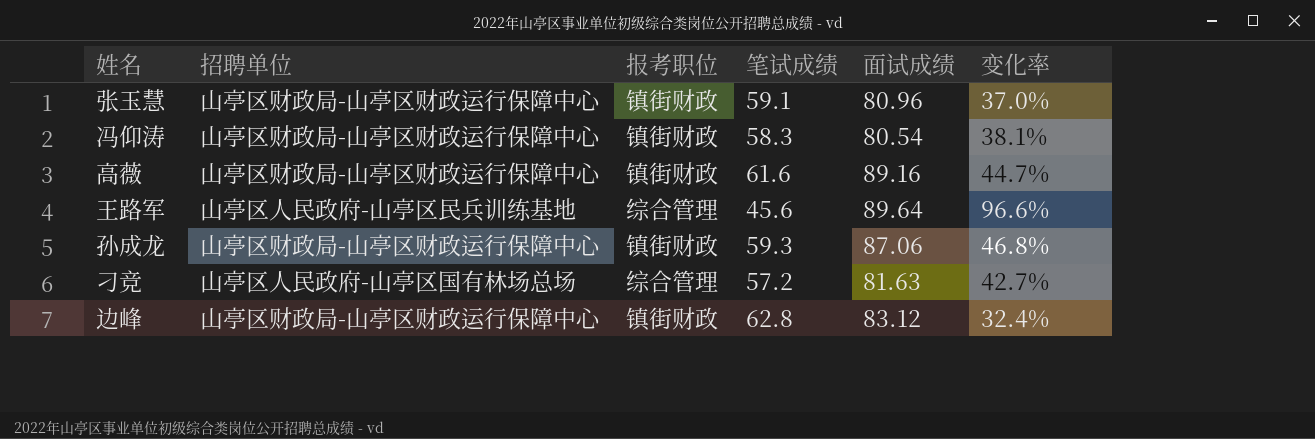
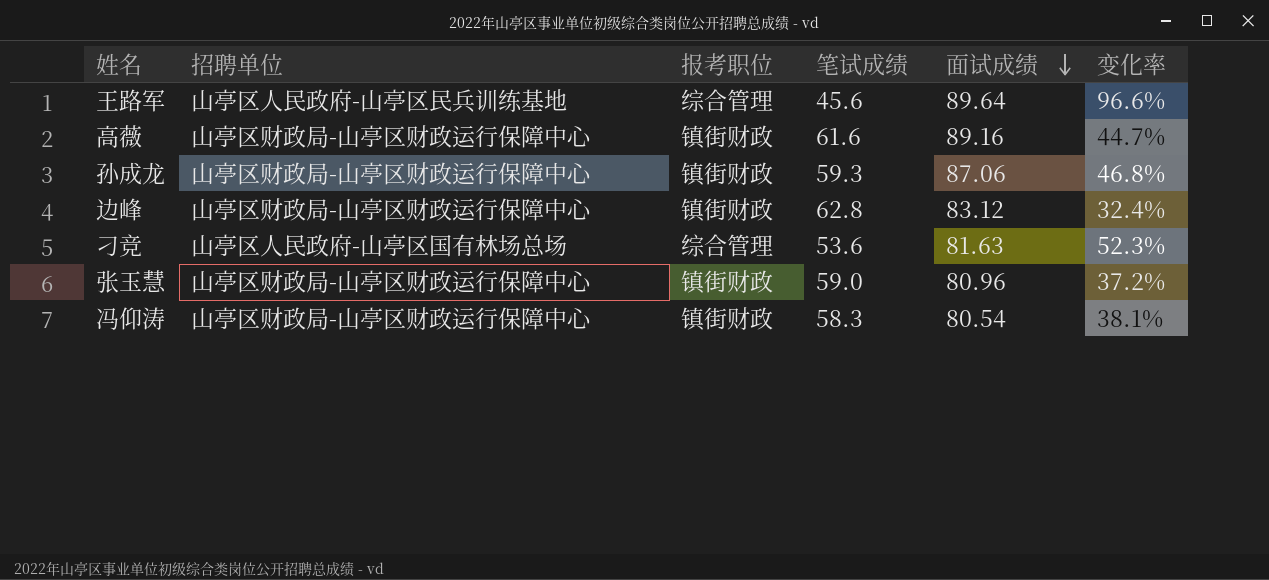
row order: none -> 面试成绩 descending
刁竞 | 笔试成绩: 57.2 -> 53.6
刁竞 | 变化率: 42.7% -> 52.3%
张玉慧 | 笔试成绩: 59.1 -> 59.0
张玉慧 | 变化率: 37.0% -> 37.2%

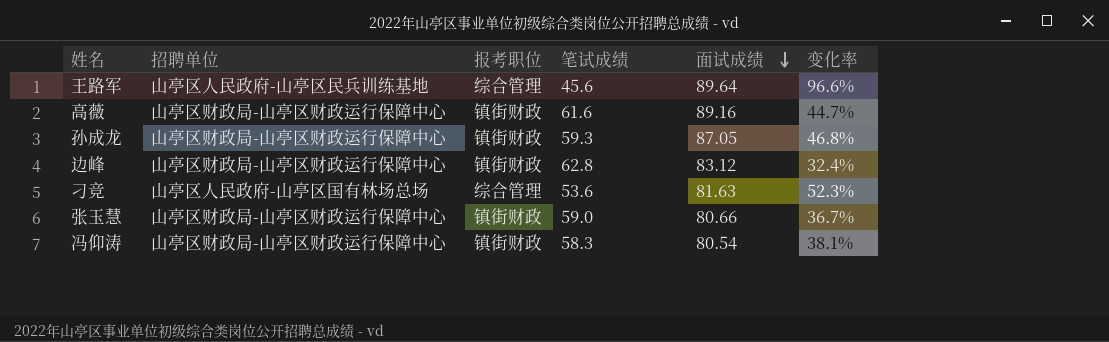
孙成龙 | 面试成绩: 87.06 -> 87.05
张玉慧 | 面试成绩: 80.96 -> 80.66
张玉慧 | 变化率: 37.2% -> 36.7%

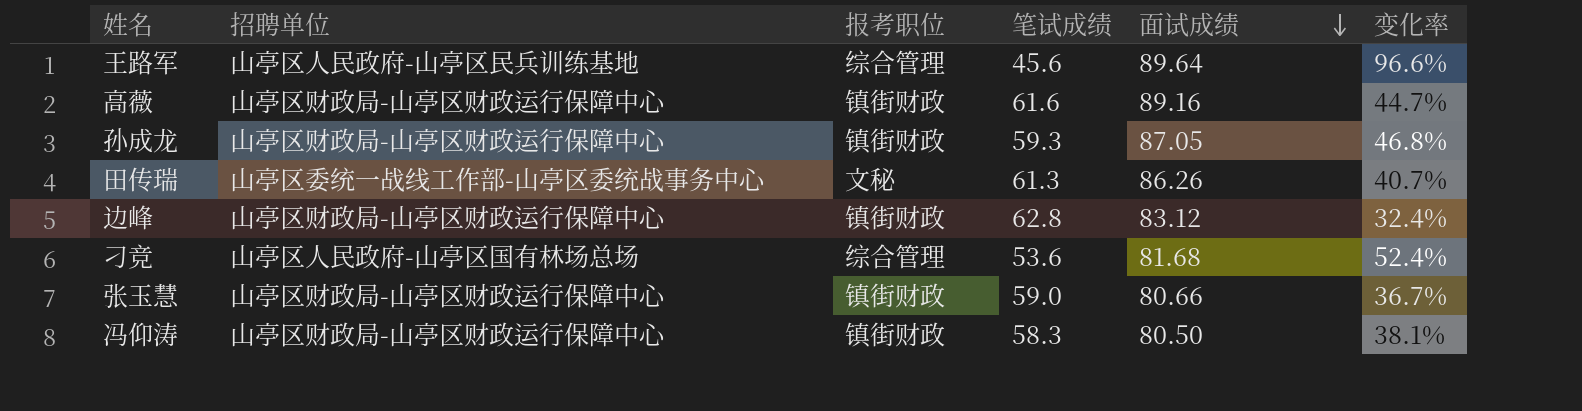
row 田传瑞: none -> 山亭区委统一战线工作部-山亭区委统战事务中心 | 文秘 | 61.3 | 86.26 | 40.7%
刁竞 | 面试成绩: 81.63 -> 81.68
刁竞 | 变化率: 52.3% -> 52.4%
冯仰涛 | 面试成绩: 80.54 -> 80.50

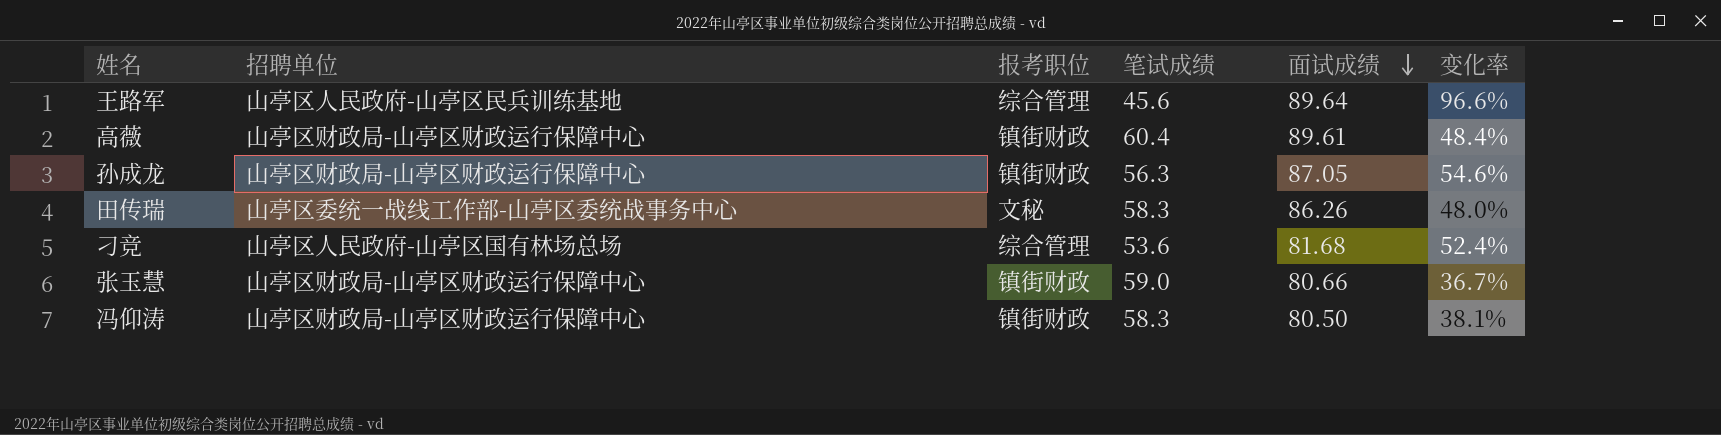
row 边峰: 山亭区财政局-山亭区财政运行保障中心 | 镇街财政 | 62.8 | 83.12 | 32.4% -> none
高薇 | 笔试成绩: 61.6 -> 60.4
高薇 | 面试成绩: 89.16 -> 89.61
高薇 | 变化率: 44.7% -> 48.4%
孙成龙 | 笔试成绩: 59.3 -> 56.3
孙成龙 | 变化率: 46.8% -> 54.6%
田传瑞 | 笔试成绩: 61.3 -> 58.3
田传瑞 | 变化率: 40.7% -> 48.0%

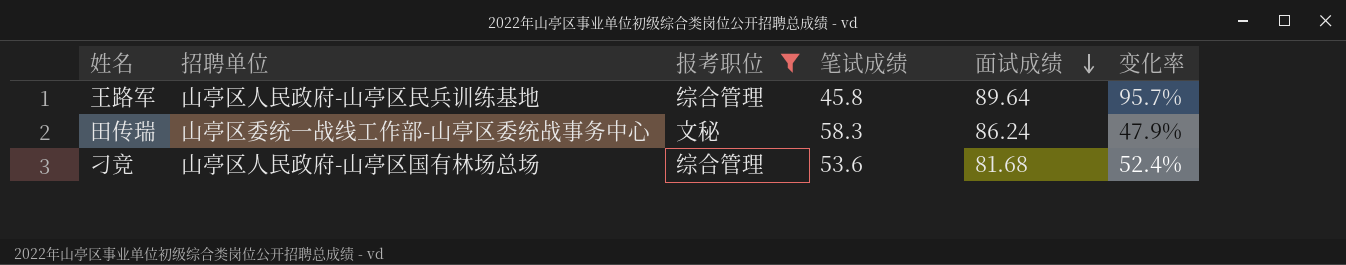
filter: none -> 报考职位 != 镇街财政
王路军 | 笔试成绩: 45.6 -> 45.8
王路军 | 变化率: 96.6% -> 95.7%
田传瑞 | 面试成绩: 86.26 -> 86.24
田传瑞 | 变化率: 48.0% -> 47.9%

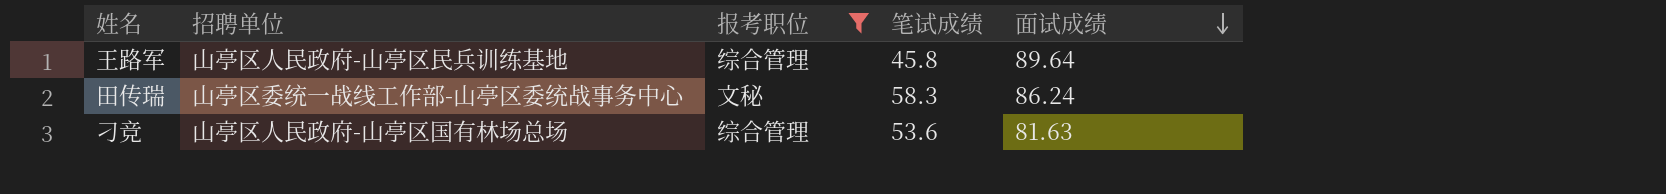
column 变化率 | formula: ([面试成绩] - [笔试成绩]) / [笔试成绩] -> none
刁竞 | 面试成绩: 81.68 -> 81.63

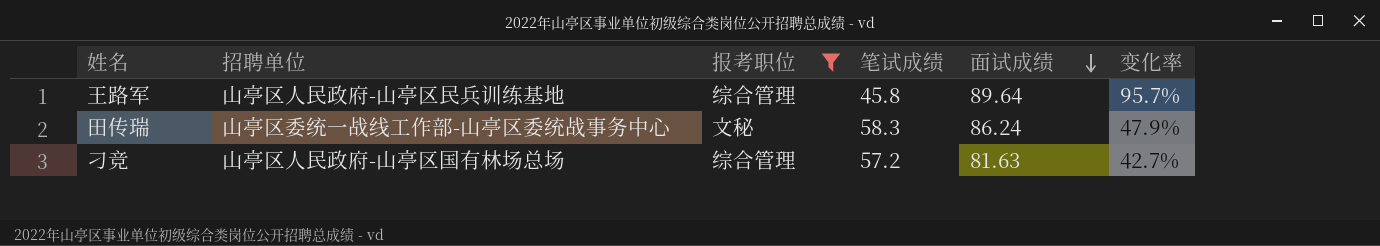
column 变化率 | formula: none -> ([面试成绩] - [笔试成绩]) / [笔试成绩]
刁竞 | 笔试成绩: 53.6 -> 57.2

